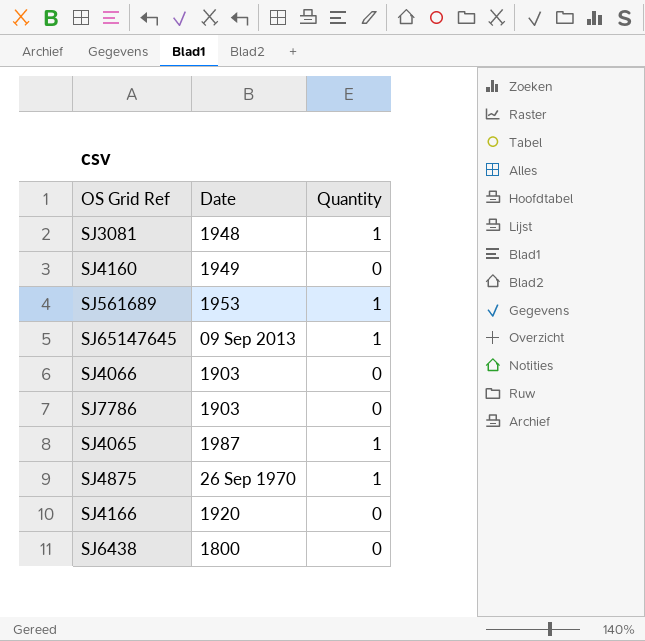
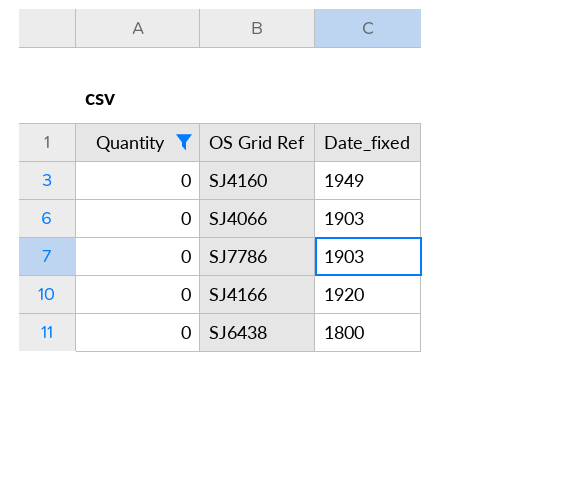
filter: none -> Quantity = 0
column Quantity | position: 3 -> 1
column name: Date -> Date_fixed

